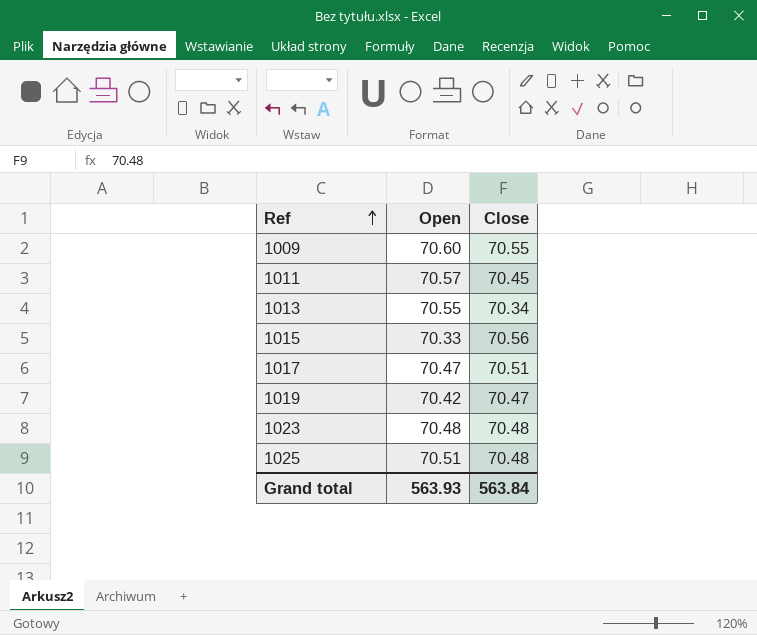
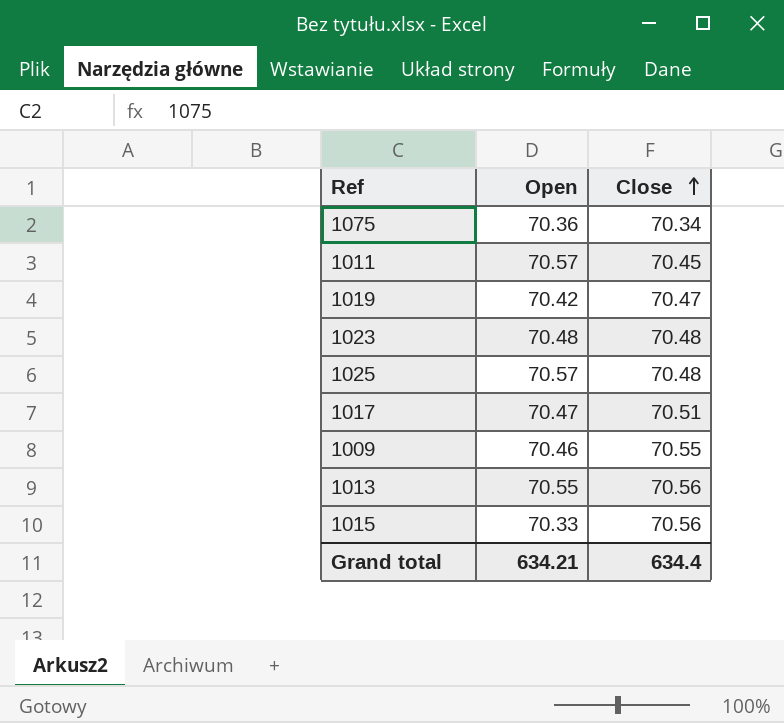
row order: Ref ascending -> Close ascending
row 1075: none -> 70.36 | 70.34
1025 | Open: 70.51 -> 70.57
1009 | Open: 70.60 -> 70.46
1013 | Close: 70.34 -> 70.56
Grand total | Open: 563.93 -> 634.21
Grand total | Close: 563.84 -> 634.4

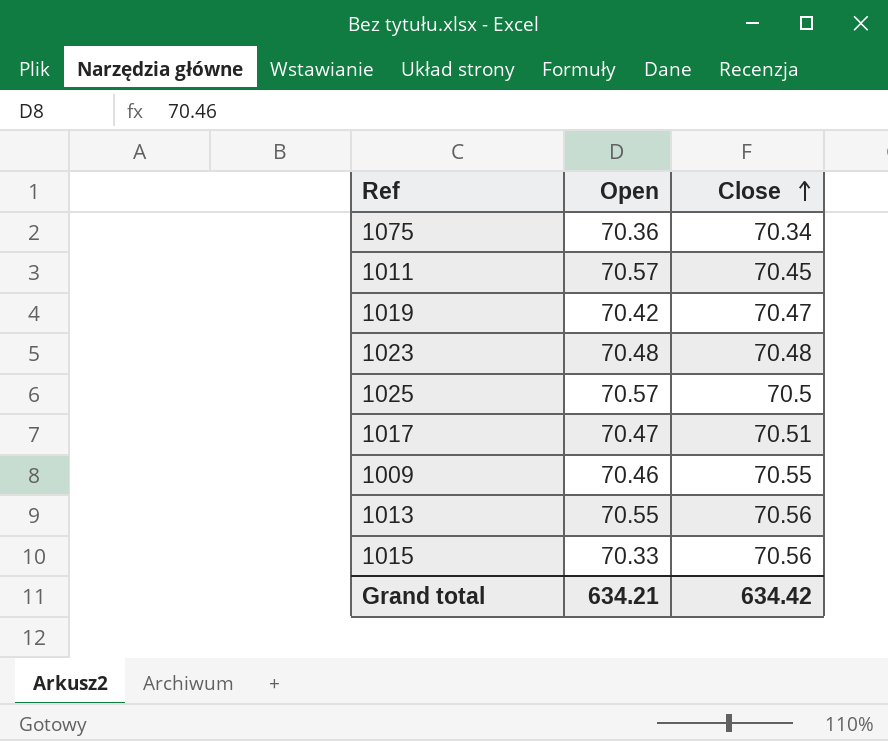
1025 | Close: 70.48 -> 70.5
Grand total | Close: 634.4 -> 634.42

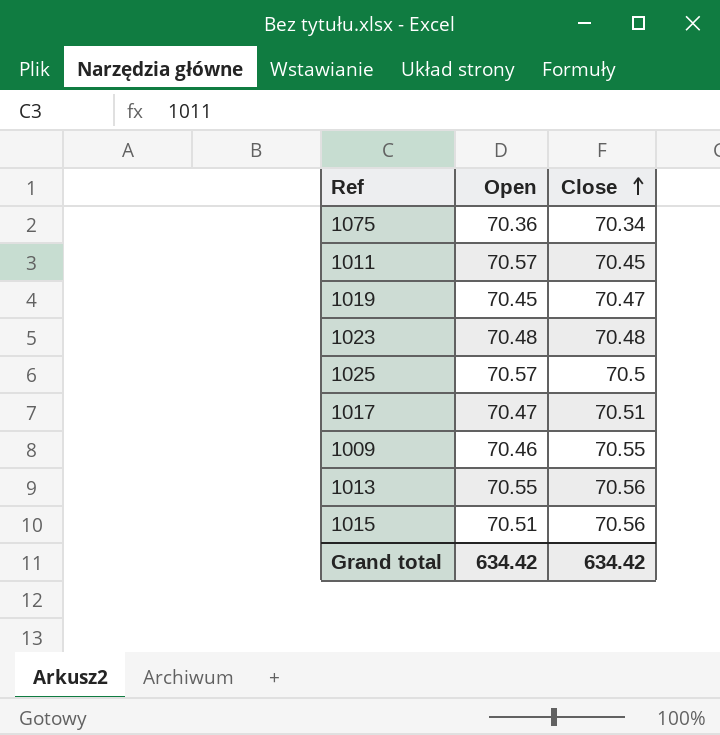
1019 | Open: 70.42 -> 70.45
1015 | Open: 70.33 -> 70.51
Grand total | Open: 634.21 -> 634.42

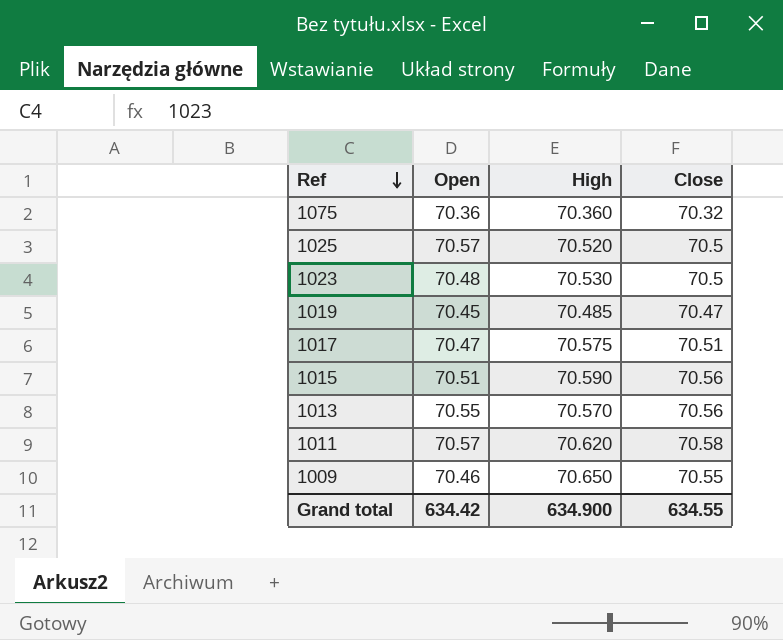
row order: Close ascending -> Ref descending
column High | position: none -> 3
1075 | Close: 70.34 -> 70.32
1023 | Close: 70.48 -> 70.5
1011 | Close: 70.45 -> 70.58
Grand total | Close: 634.42 -> 634.55

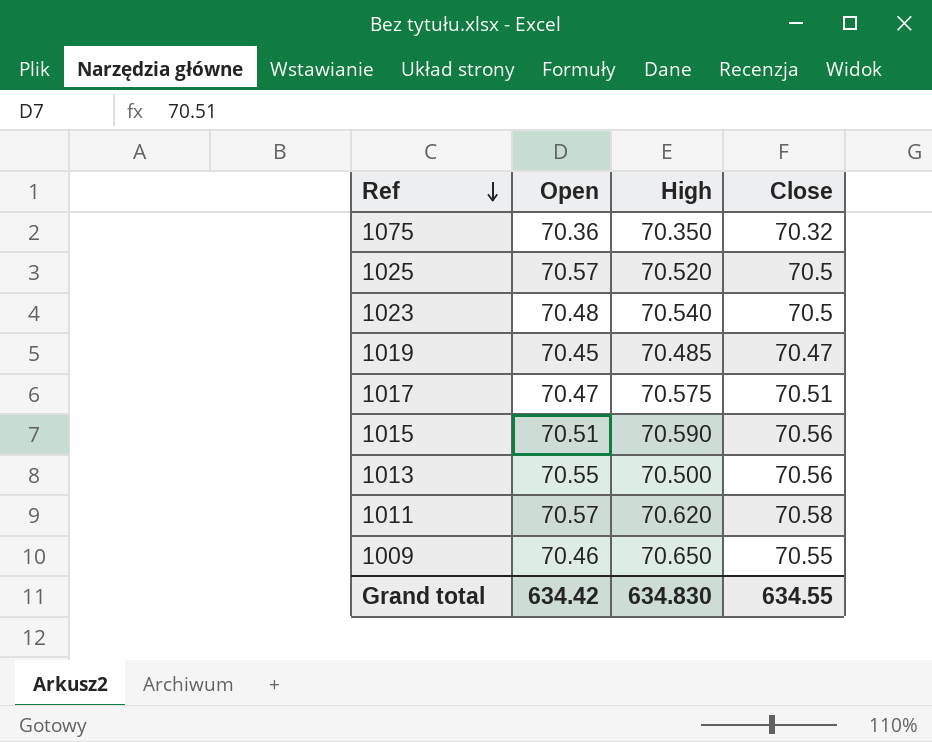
1075 | High: 70.360 -> 70.350
1023 | High: 70.530 -> 70.540
1013 | High: 70.570 -> 70.500
Grand total | High: 634.900 -> 634.830

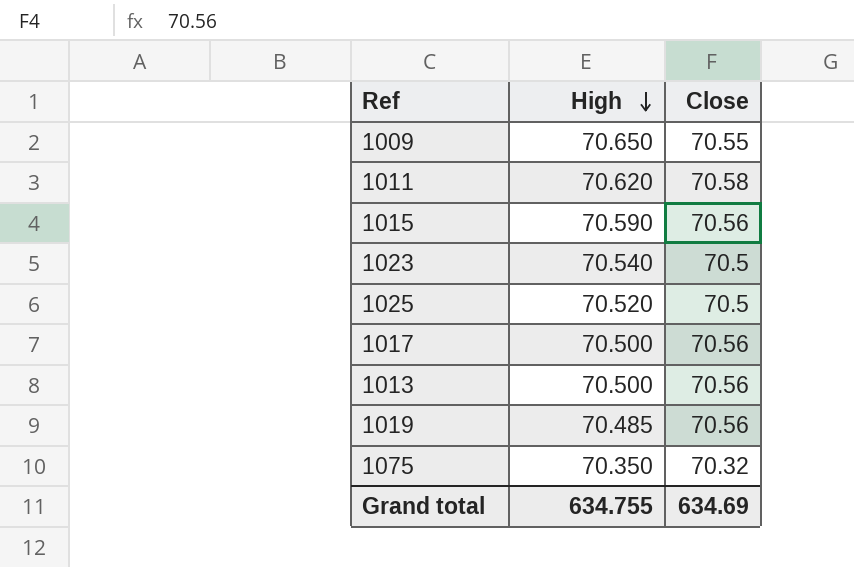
row order: Ref descending -> High descending
column Open | position: 2 -> none
1017 | High: 70.575 -> 70.500
1017 | Close: 70.51 -> 70.56
1019 | Close: 70.47 -> 70.56
Grand total | High: 634.830 -> 634.755
Grand total | Close: 634.55 -> 634.69

